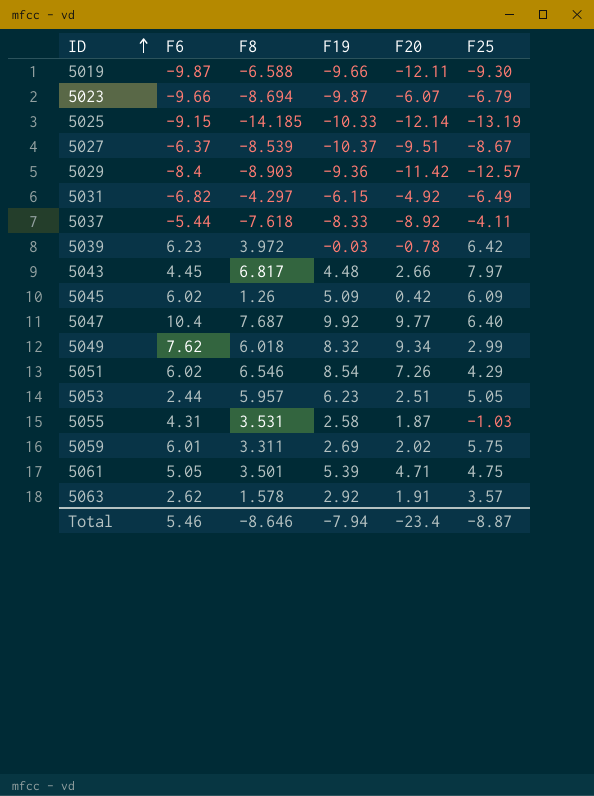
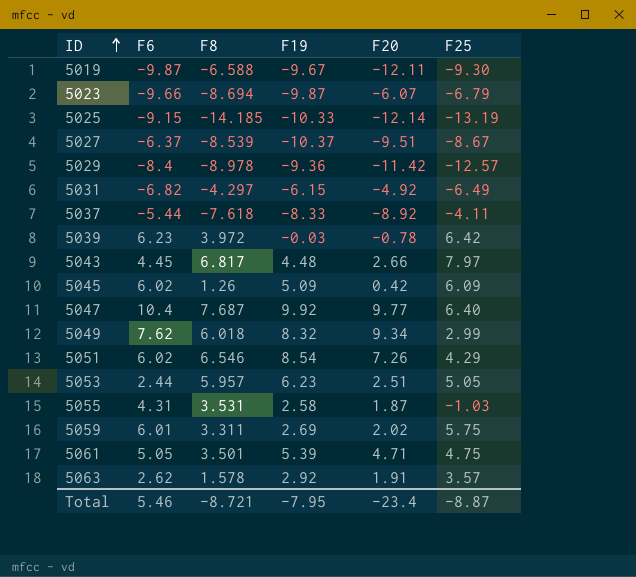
5019 | F19: -9.66 -> -9.67
5029 | F8: -8.903 -> -8.978
Total | F8: -8.646 -> -8.721
Total | F19: -7.94 -> -7.95

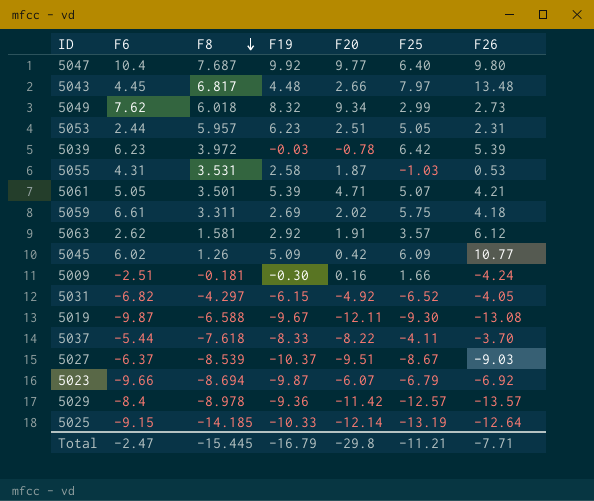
row order: ID ascending -> F8 descending
column F26 | position: none -> 7
row 5051: 6.02 | 6.546 | 8.54 | 7.26 | 4.29 -> none
5061 | F25: 4.75 -> 5.07
5059 | F6: 6.01 -> 6.61
5063 | F8: 1.578 -> 1.581
row 5009: none -> -2.51 | -0.181 | -0.30 | 0.16 | 1.66 | -4.24
5031 | F25: -6.49 -> -6.52
5037 | F20: -8.92 -> -8.22
Total | F6: 5.46 -> -2.47
Total | F8: -8.721 -> -15.445
Total | F19: -7.95 -> -16.79
Total | F20: -23.4 -> -29.8
Total | F25: -8.87 -> -11.21

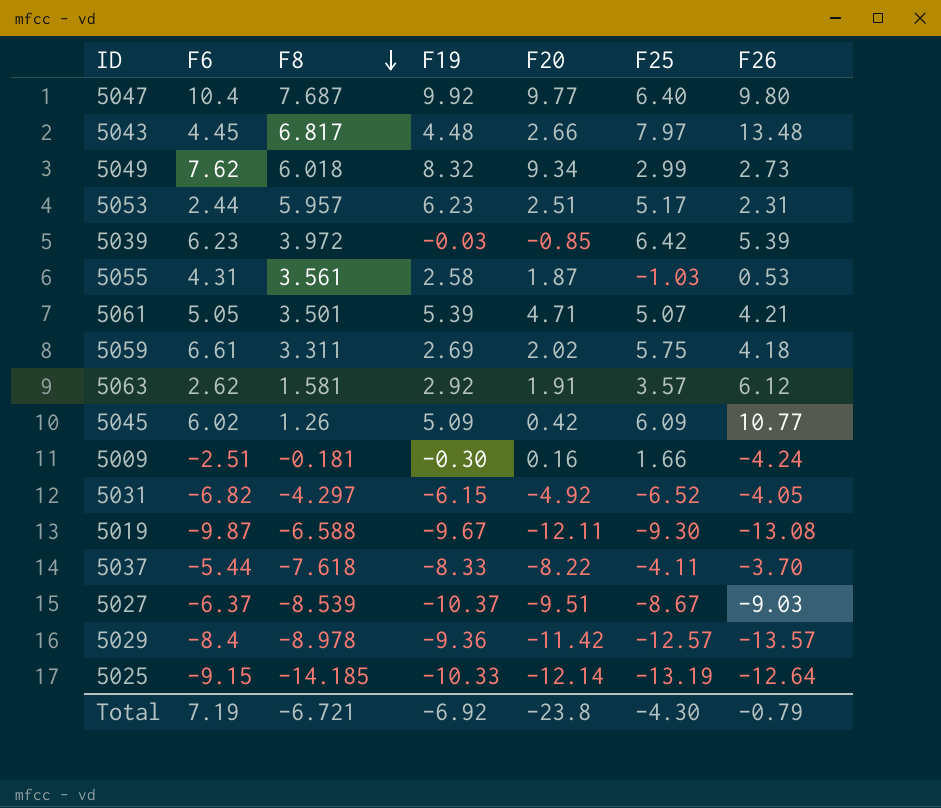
row 5023: -9.66 | -8.694 | -9.87 | -6.07 | -6.79 | -6.92 -> none
5053 | F25: 5.05 -> 5.17
5039 | F20: -0.78 -> -0.85
5055 | F8: 3.531 -> 3.561
Total | F6: -2.47 -> 7.19
Total | F8: -15.445 -> -6.721
Total | F19: -16.79 -> -6.92
Total | F20: -29.8 -> -23.8
Total | F25: -11.21 -> -4.30
Total | F26: -7.71 -> -0.79

